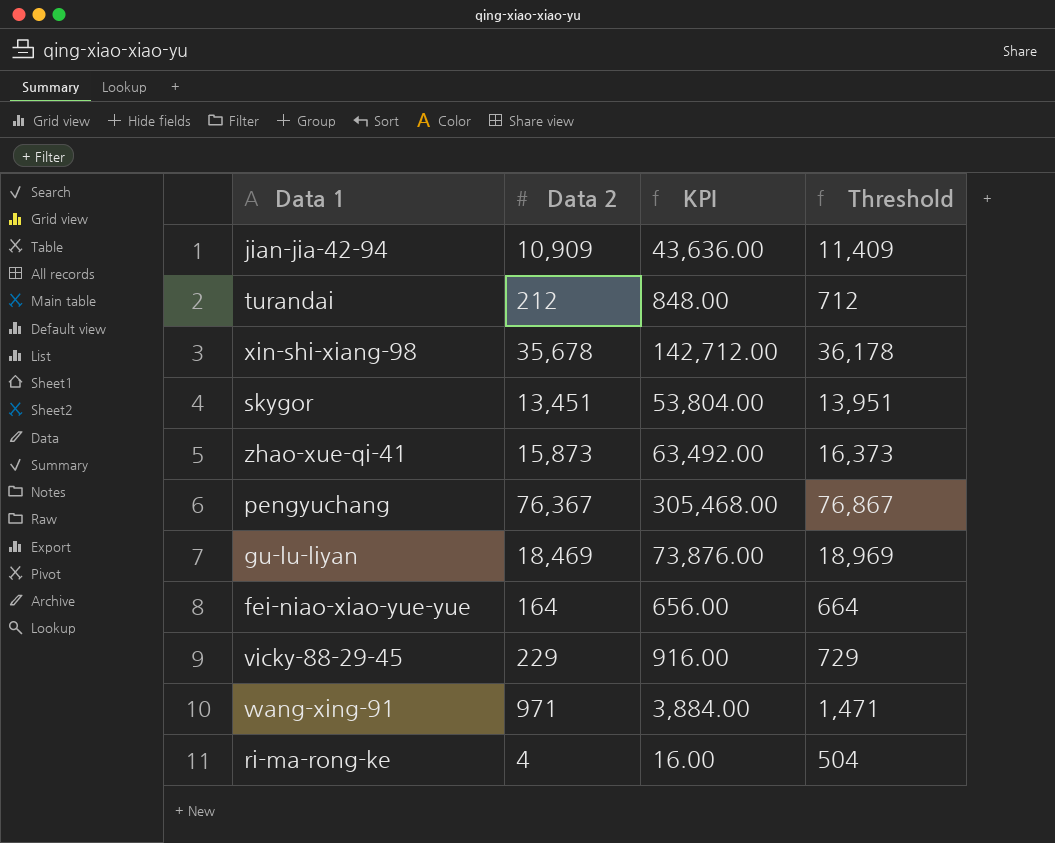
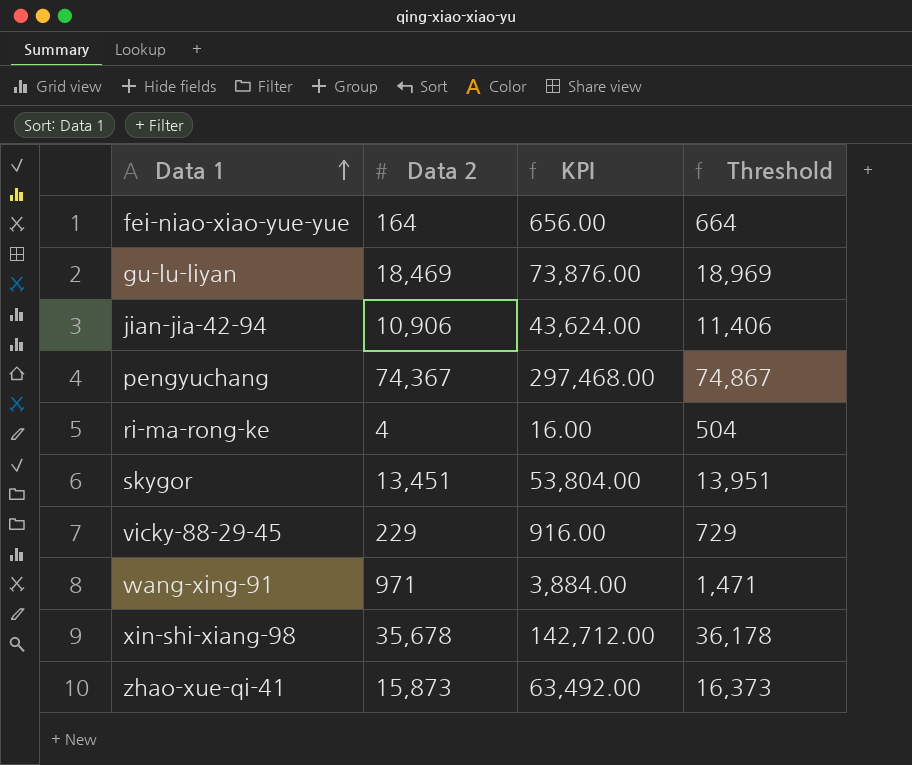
row order: none -> Data 1 ascending
row turandai: 212 | 848.00 | 712 -> none
jian-jia-42-94 | Data 2: 10,909 -> 10,906
jian-jia-42-94 | KPI: 43,636.00 -> 43,624.00
jian-jia-42-94 | Threshold: 11,409 -> 11,406
pengyuchang | Data 2: 76,367 -> 74,367
pengyuchang | KPI: 305,468.00 -> 297,468.00
pengyuchang | Threshold: 76,867 -> 74,867

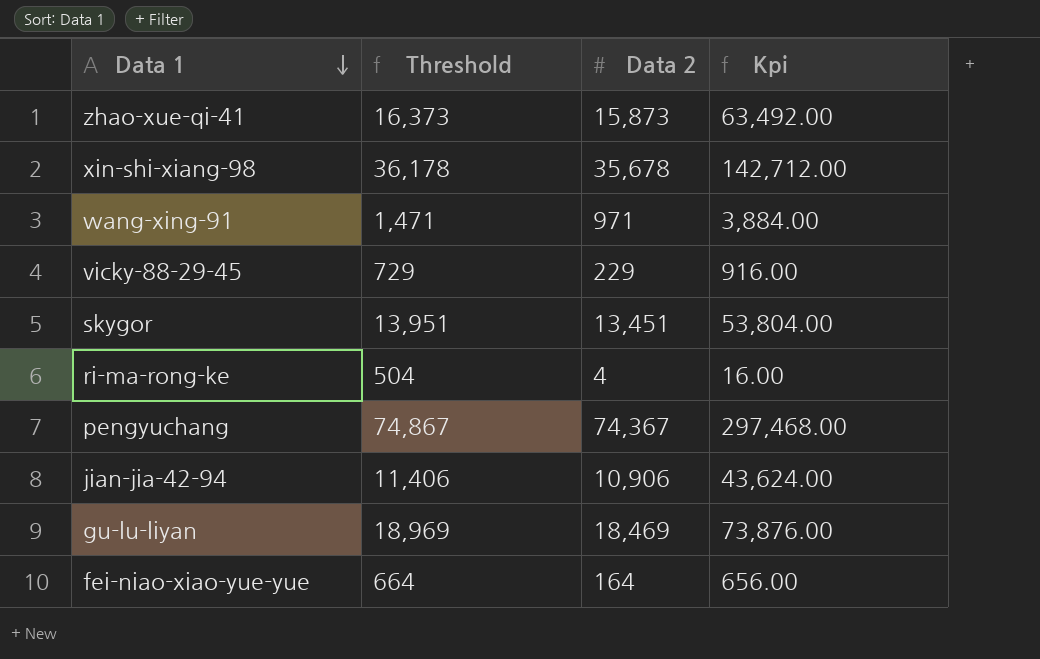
row order: Data 1 ascending -> Data 1 descending
column Threshold | position: 4 -> 2
column name: KPI -> Kpi

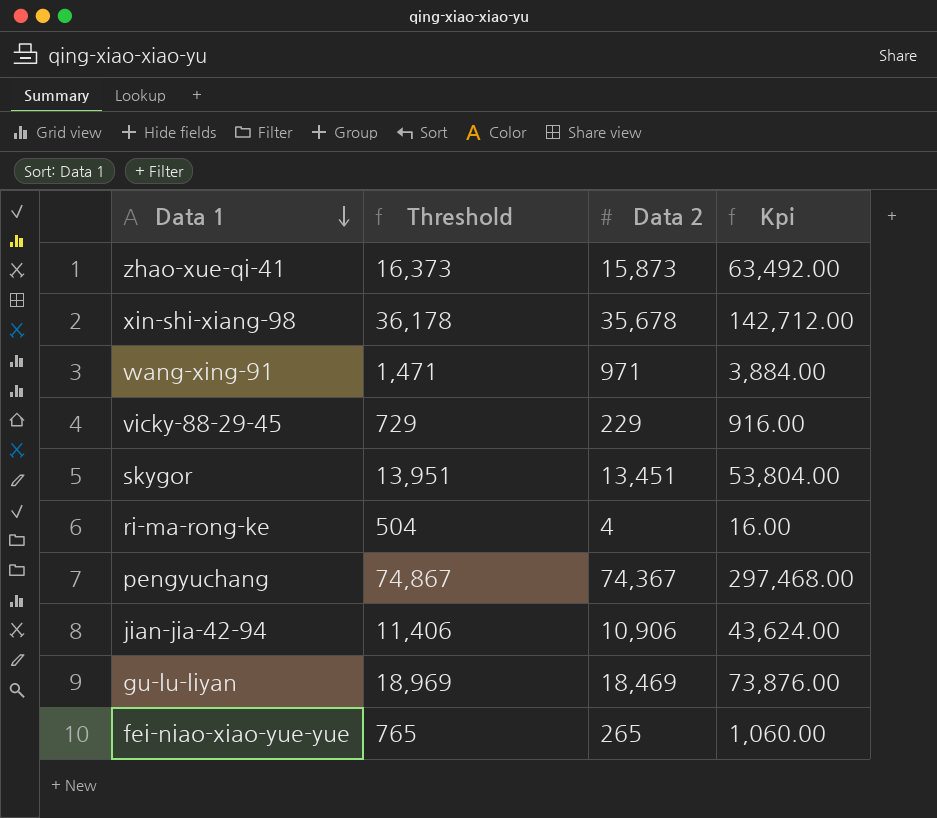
fei-niao-xiao-yue-yue | Threshold: 664 -> 765
fei-niao-xiao-yue-yue | Data 2: 164 -> 265
fei-niao-xiao-yue-yue | Kpi: 656.00 -> 1,060.00

